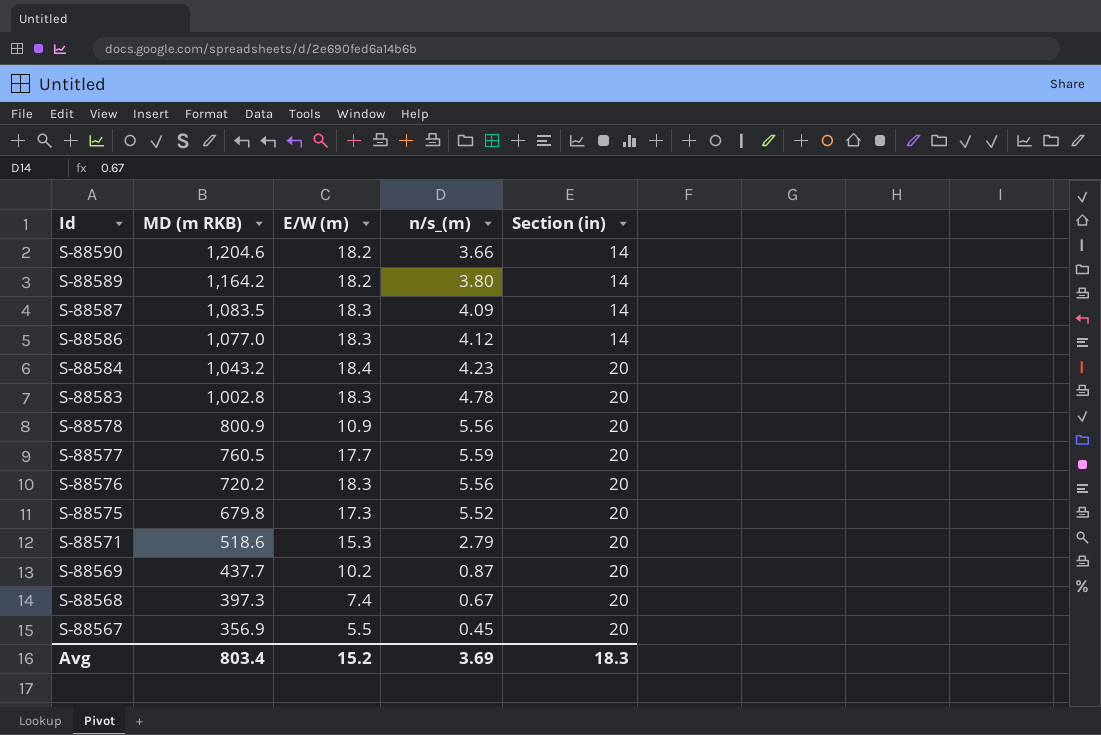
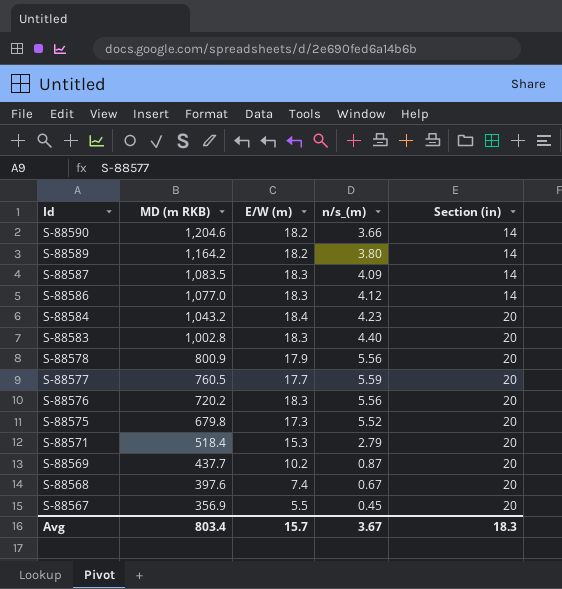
S-88583 | n/s_(m): 4.78 -> 4.40
S-88578 | E/W (m): 10.9 -> 17.9
S-88571 | MD (m RKB): 518.6 -> 518.4
S-88568 | MD (m RKB): 397.3 -> 397.6
Avg | E/W (m): 15.2 -> 15.7
Avg | n/s_(m): 3.69 -> 3.67

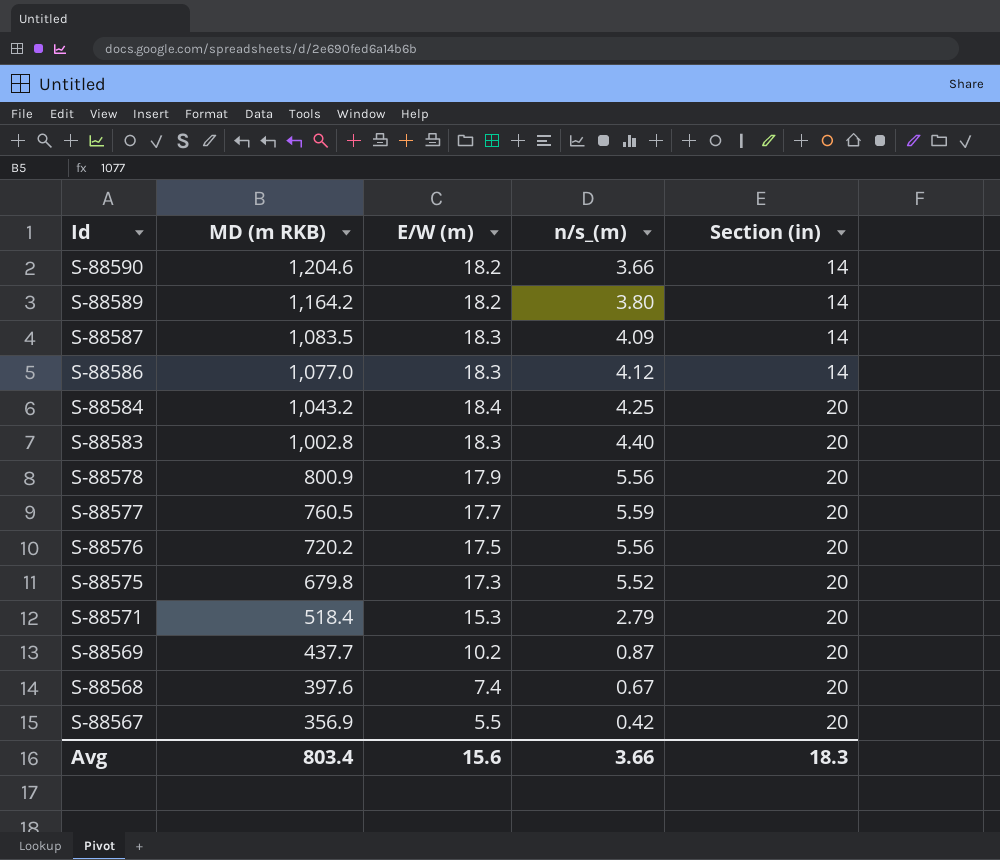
S-88584 | n/s_(m): 4.23 -> 4.25
S-88576 | E/W (m): 18.3 -> 17.5
S-88567 | n/s_(m): 0.45 -> 0.42
Avg | E/W (m): 15.7 -> 15.6
Avg | n/s_(m): 3.67 -> 3.66

